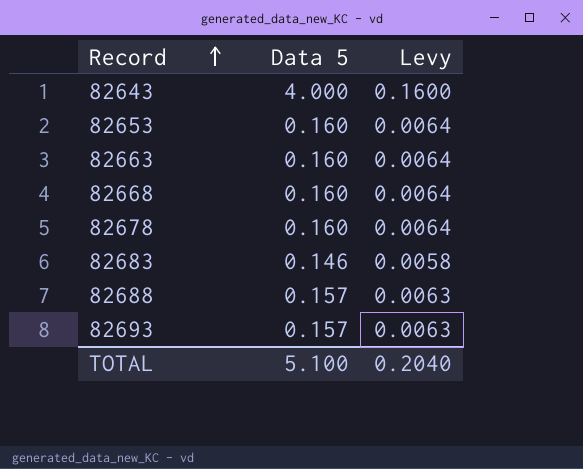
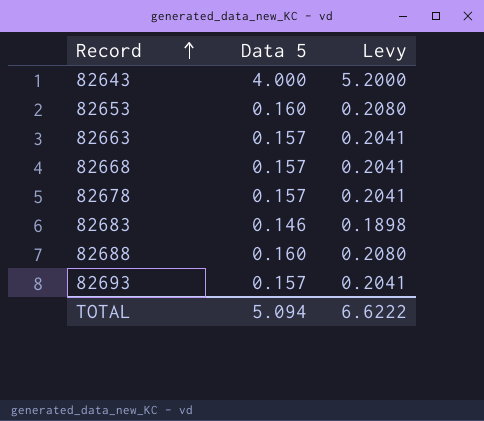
column Levy | formula: [Data 5] * 0.04 -> [Data 5] * 1.3
82663 | Data 5: 0.160 -> 0.157
82668 | Data 5: 0.160 -> 0.157
82678 | Data 5: 0.160 -> 0.157
82688 | Data 5: 0.157 -> 0.160
TOTAL | Data 5: 5.100 -> 5.094
TOTAL | Levy: 0.2040 -> 6.6222

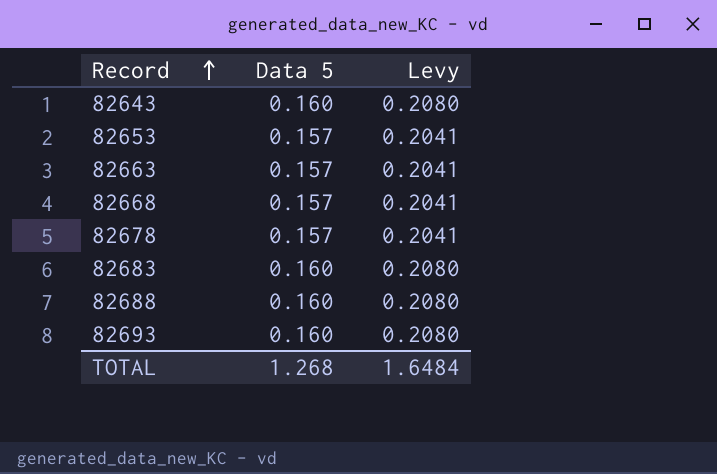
82643 | Data 5: 4.000 -> 0.160
82643 | Levy: 5.2000 -> 0.2080
82653 | Data 5: 0.160 -> 0.157
82653 | Levy: 0.2080 -> 0.2041
82683 | Data 5: 0.146 -> 0.160
82683 | Levy: 0.1898 -> 0.2080
82693 | Data 5: 0.157 -> 0.160
82693 | Levy: 0.2041 -> 0.2080
TOTAL | Data 5: 5.094 -> 1.268
TOTAL | Levy: 6.6222 -> 1.6484

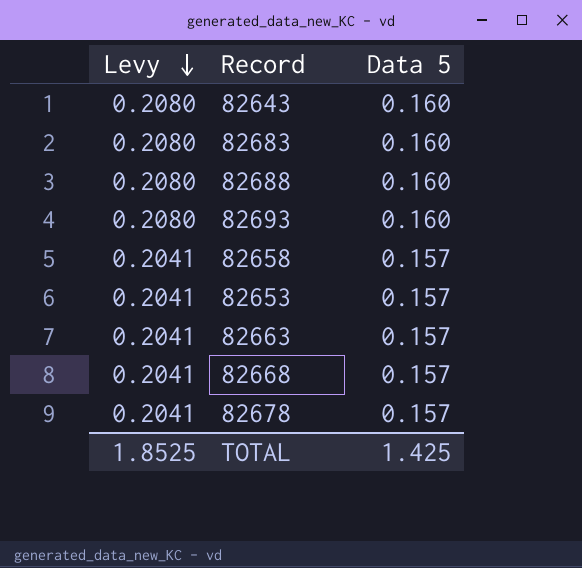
row order: Record ascending -> Levy descending
column Levy | position: 3 -> 1
row 82658: none -> 0.2041 | 0.157
TOTAL | Levy: 1.6484 -> 1.8525
TOTAL | Data 5: 1.268 -> 1.425

